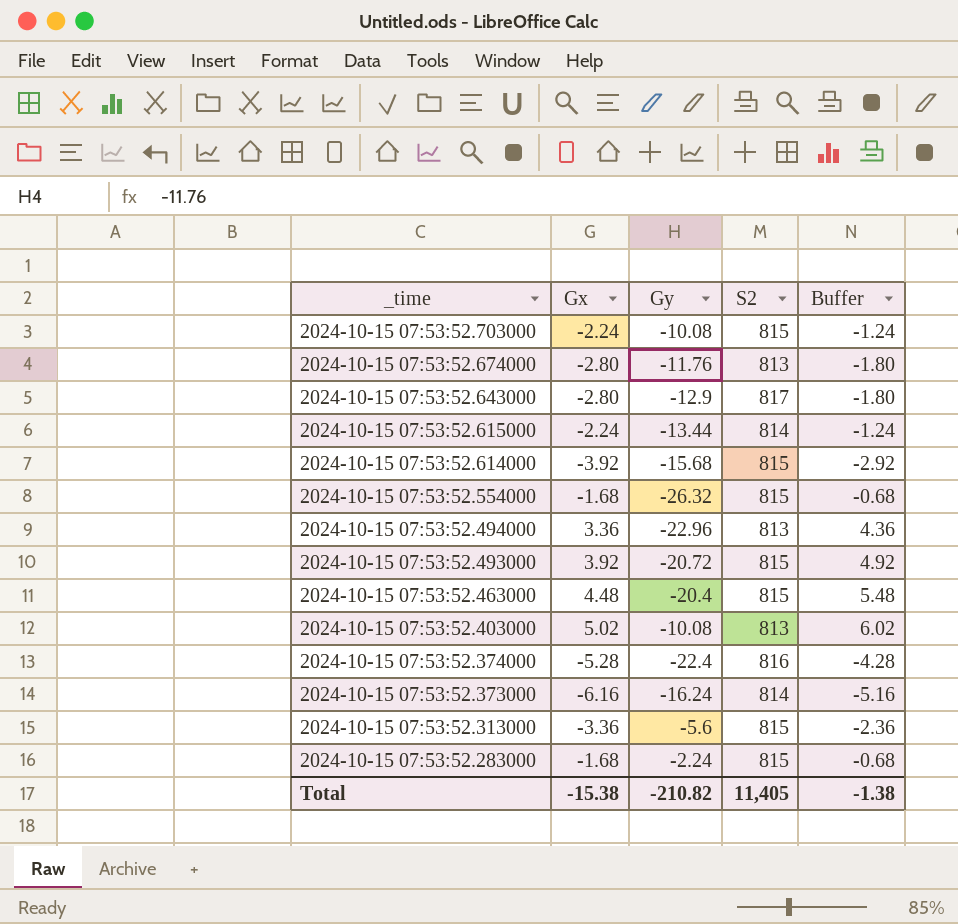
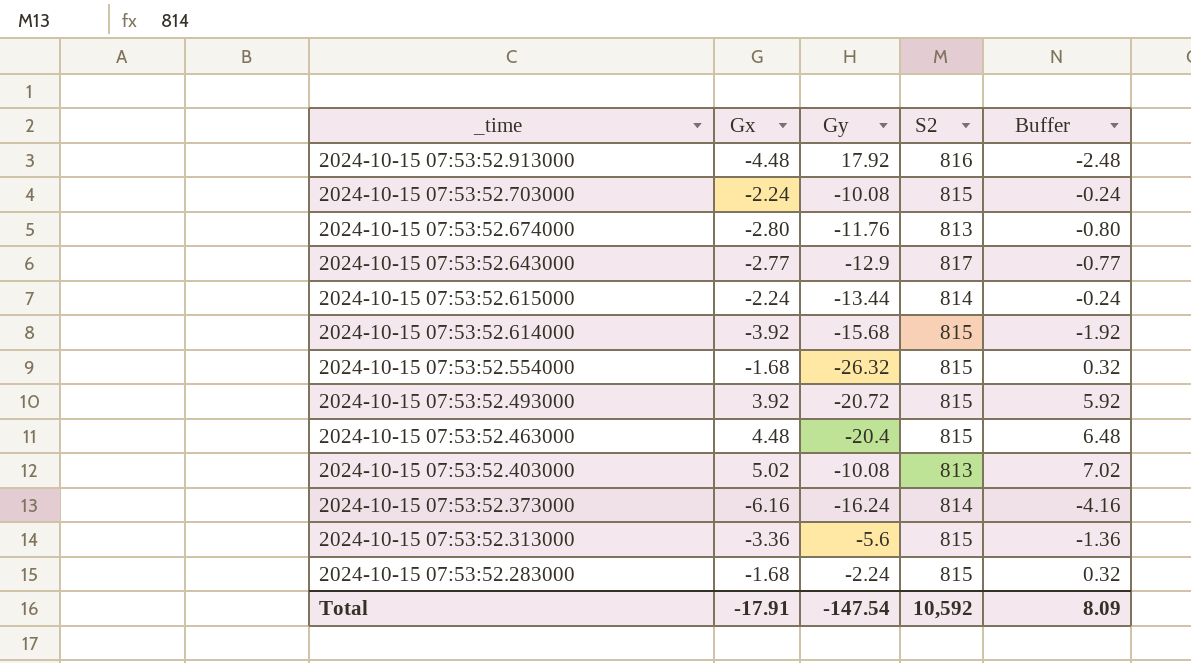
column Buffer | formula: [Gx] + 1 -> [Gx] + 2
row 2024-10-15 07:53:52.494000: 3.36 | -22.96 | 813 | 4.36 -> none
row 2024-10-15 07:53:52.374000: -5.28 | -22.4 | 816 | -4.28 -> none
row 2024-10-15 07:53:52.913000: none -> -4.48 | 17.92 | 816 | -2.48
2024-10-15 07:53:52.643000 | Gx: -2.80 -> -2.77
Total | Gx: -15.38 -> -17.91
Total | Gy: -210.82 -> -147.54
Total | S2: 11,405 -> 10,592
Total | Buffer: -1.38 -> 8.09

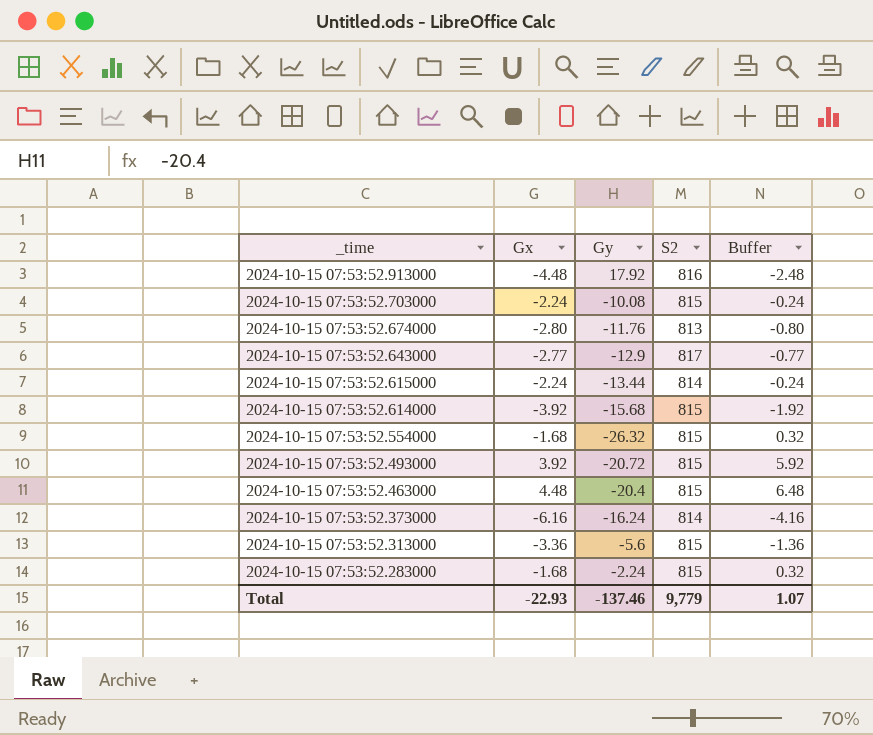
row 2024-10-15 07:53:52.403000: 5.02 | -10.08 | 813 | 7.02 -> none
Total | Gx: -17.91 -> -22.93
Total | Gy: -147.54 -> -137.46
Total | S2: 10,592 -> 9,779
Total | Buffer: 8.09 -> 1.07

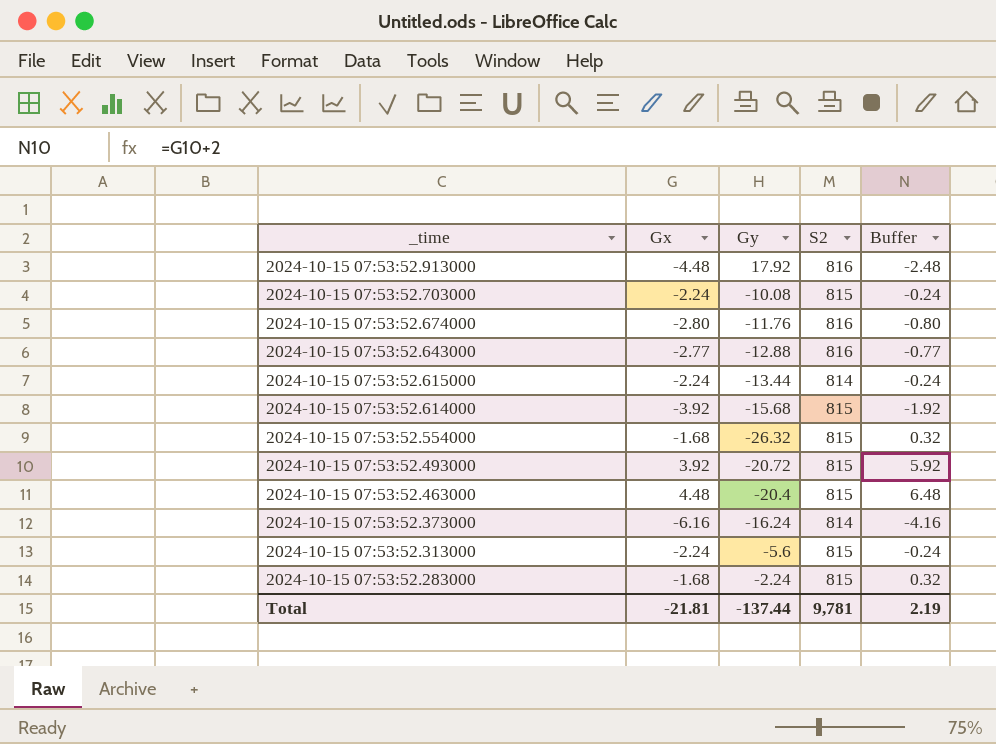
2024-10-15 07:53:52.674000 | S2: 813 -> 816
2024-10-15 07:53:52.643000 | Gy: -12.9 -> -12.88
2024-10-15 07:53:52.643000 | S2: 817 -> 816
2024-10-15 07:53:52.313000 | Gx: -3.36 -> -2.24
2024-10-15 07:53:52.313000 | Buffer: -1.36 -> -0.24
Total | Gx: -22.93 -> -21.81
Total | Gy: -137.46 -> -137.44
Total | S2: 9,779 -> 9,781
Total | Buffer: 1.07 -> 2.19

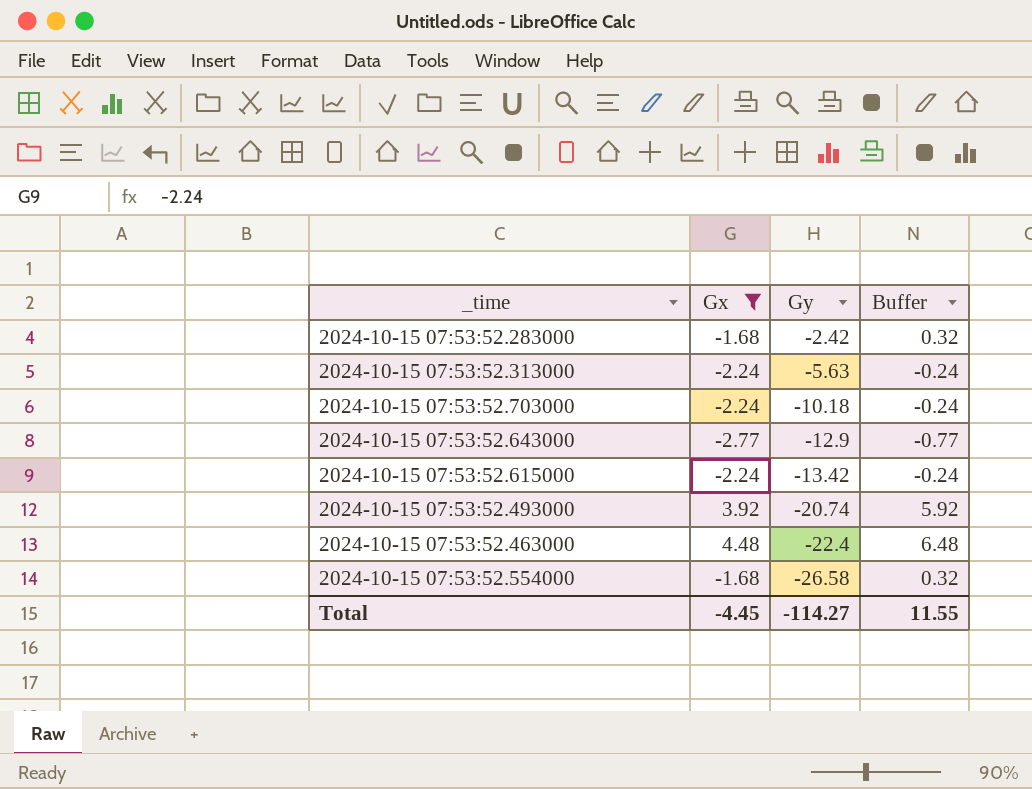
filter: none -> Gx >= -2.77
row order: _time descending -> Gy descending
column S2 | position: 4 -> none
2024-10-15 07:53:52.283000 | Gy: -2.24 -> -2.42
2024-10-15 07:53:52.313000 | Gy: -5.6 -> -5.63
2024-10-15 07:53:52.703000 | Gy: -10.08 -> -10.18
2024-10-15 07:53:52.643000 | Gy: -12.88 -> -12.9
2024-10-15 07:53:52.615000 | Gy: -13.44 -> -13.42
2024-10-15 07:53:52.493000 | Gy: -20.72 -> -20.74
2024-10-15 07:53:52.463000 | Gy: -20.4 -> -22.4
2024-10-15 07:53:52.554000 | Gy: -26.32 -> -26.58
Total | Gx: -21.81 -> -4.45
Total | Gy: -137.44 -> -114.27
Total | Buffer: 2.19 -> 11.55

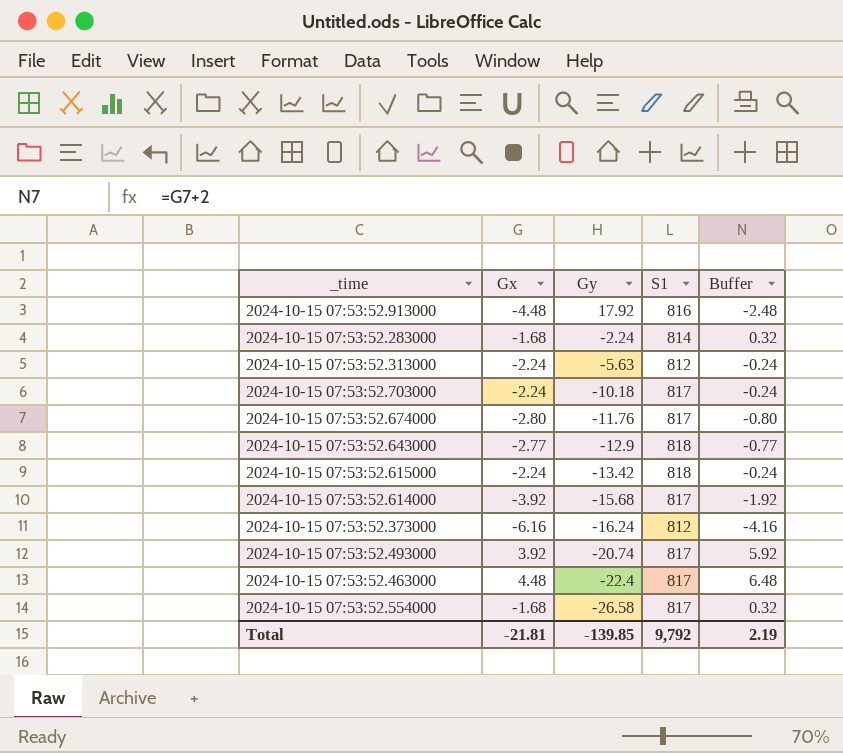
filter: Gx >= -2.77 -> none
column S1 | position: none -> 4
2024-10-15 07:53:52.283000 | Gy: -2.42 -> -2.24
Total | Gx: -4.45 -> -21.81
Total | Gy: -114.27 -> -139.85
Total | Buffer: 11.55 -> 2.19

